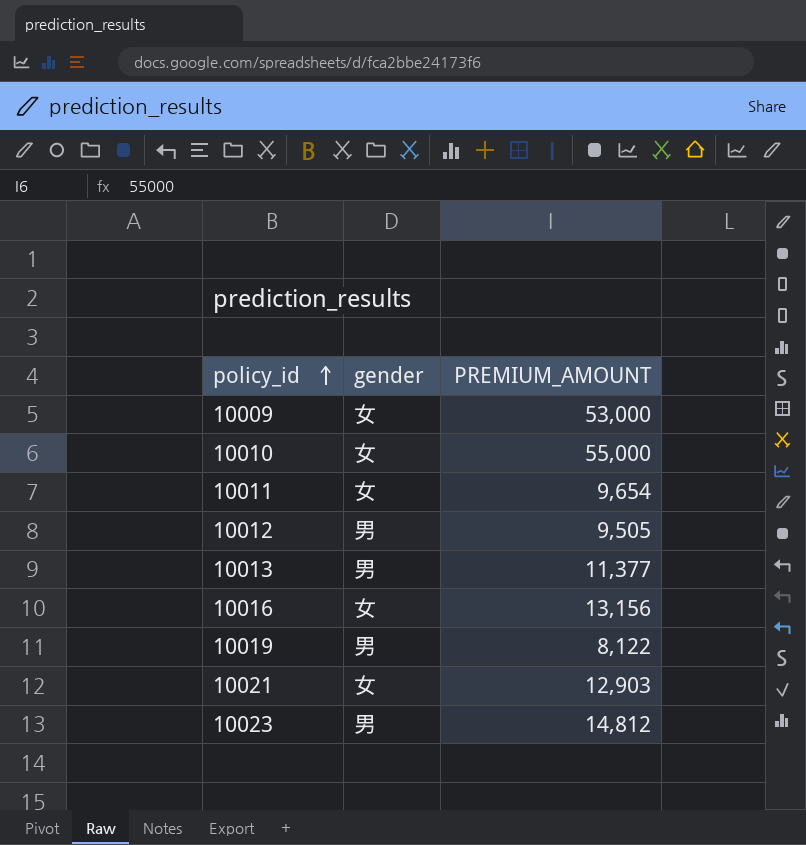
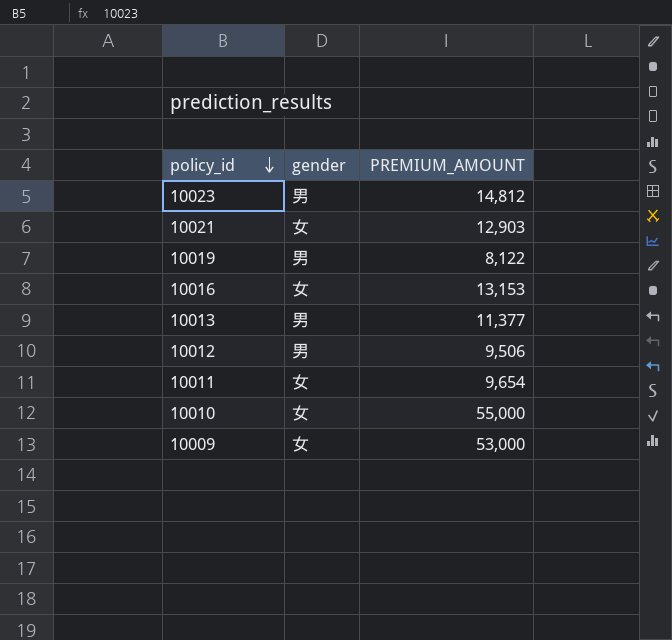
row order: policy_id ascending -> policy_id descending
10016 | PREMIUM_AMOUNT: 13,156 -> 13,153
10012 | PREMIUM_AMOUNT: 9,505 -> 9,506

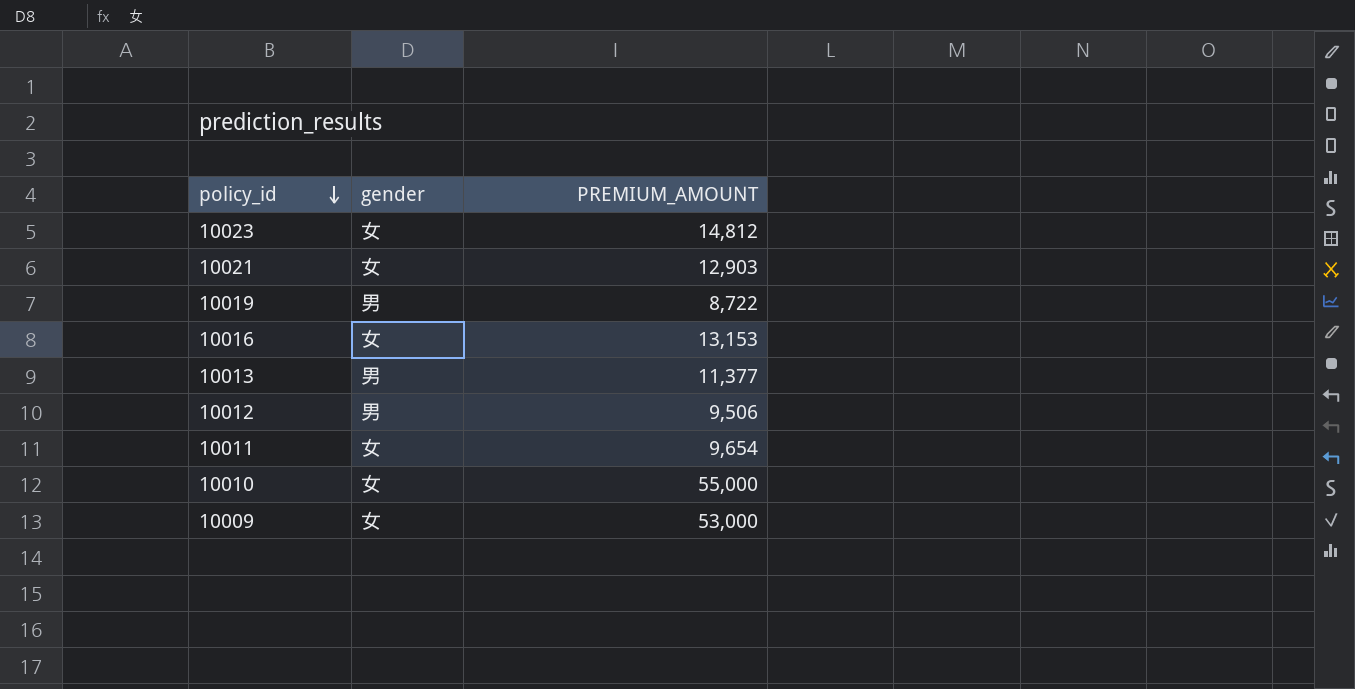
10023 | gender: 男 -> 女
10019 | PREMIUM_AMOUNT: 8,122 -> 8,722

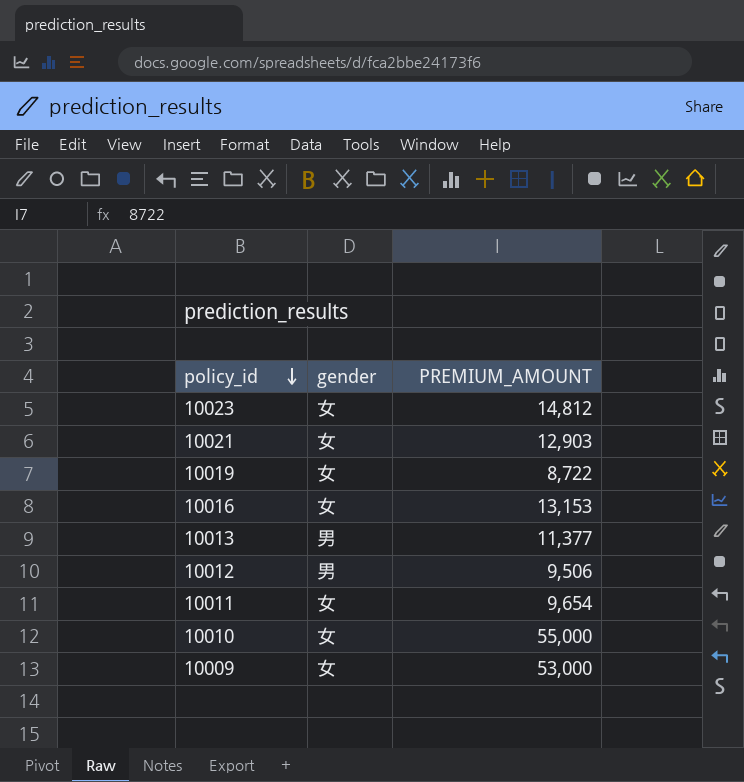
10019 | gender: 男 -> 女

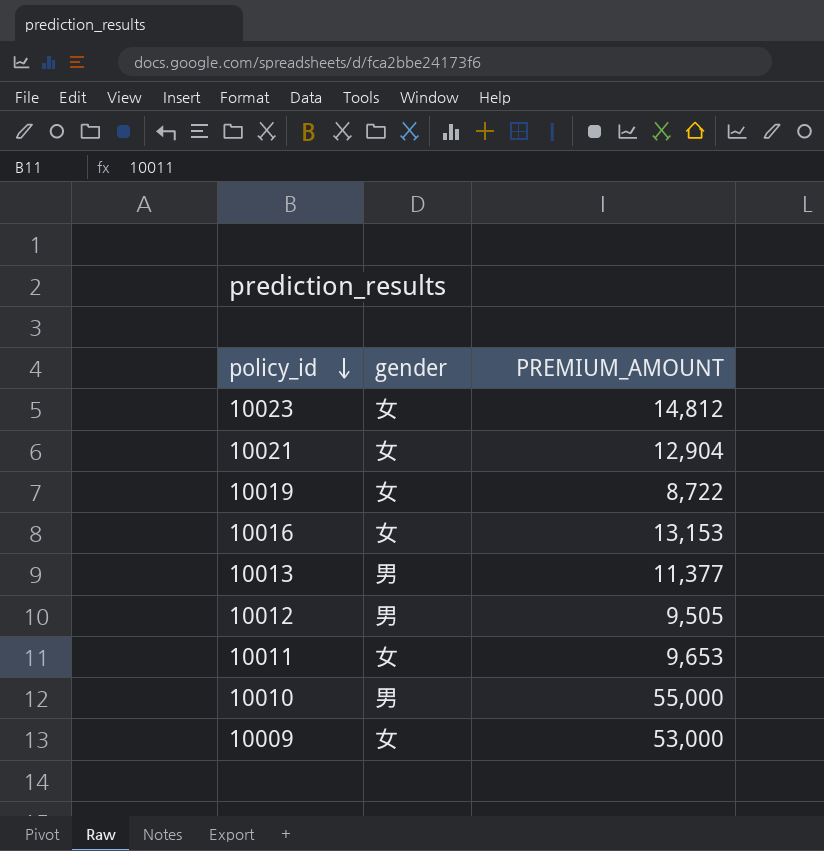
10021 | PREMIUM_AMOUNT: 12,903 -> 12,904
10012 | PREMIUM_AMOUNT: 9,506 -> 9,505
10011 | PREMIUM_AMOUNT: 9,654 -> 9,653
10010 | gender: 女 -> 男

